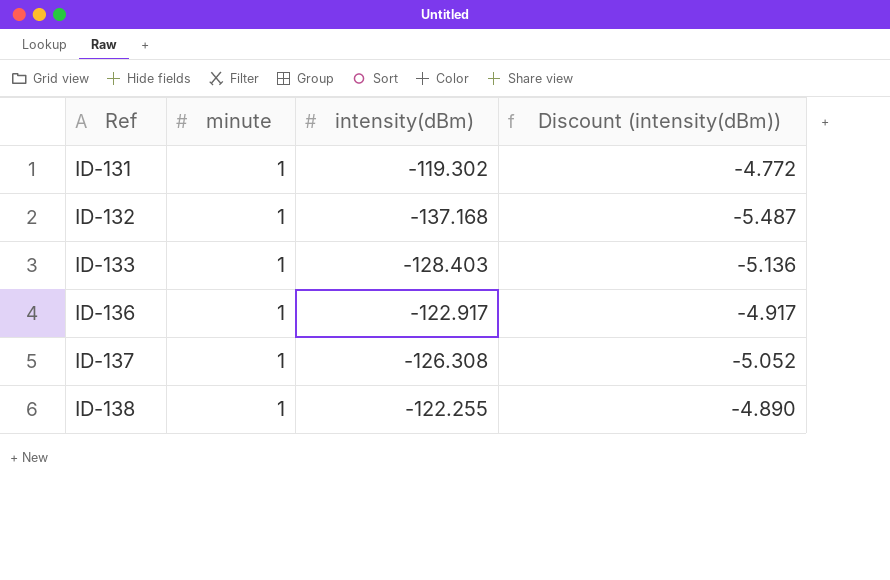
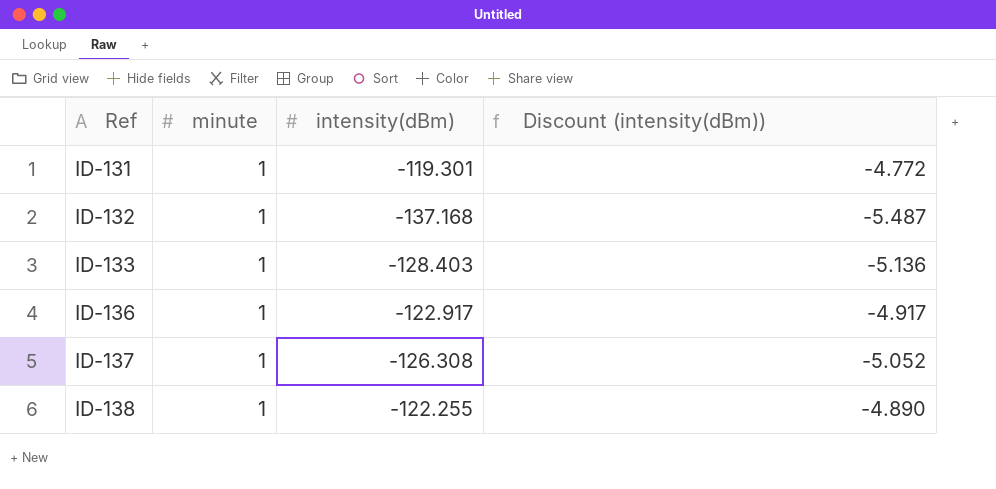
ID-131 | intensity(dBm): -119.302 -> -119.301

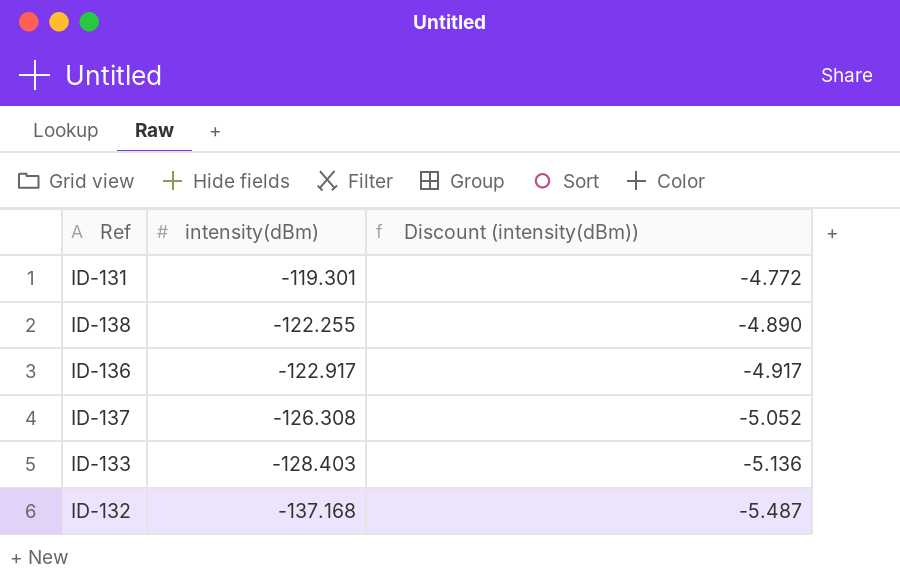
row order: Ref ascending -> intensity(dBm) descending
column minute | position: 2 -> none

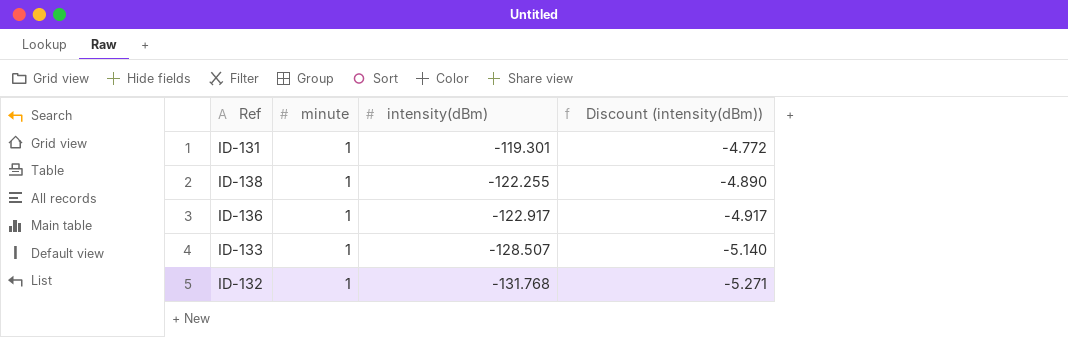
column minute | position: none -> 2
row ID-137: -126.308 | -5.052 -> none
ID-133 | intensity(dBm): -128.403 -> -128.507
ID-133 | Discount (intensity(dBm)): -5.136 -> -5.140
ID-132 | intensity(dBm): -137.168 -> -131.768
ID-132 | Discount (intensity(dBm)): -5.487 -> -5.271

